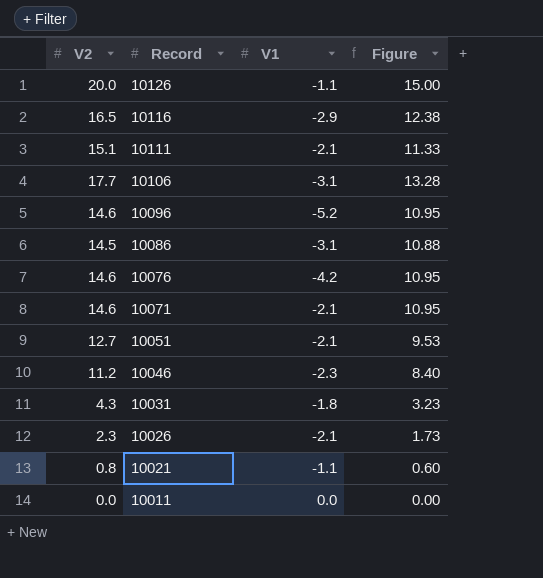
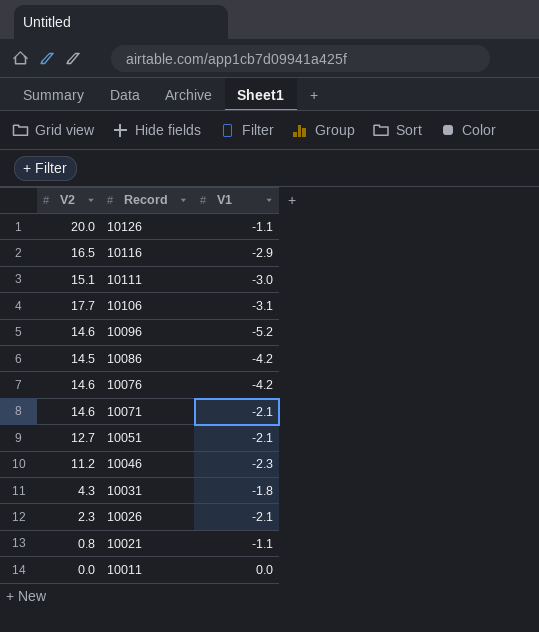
column Figure | formula: [V2] * 0.75 -> none
10111 | V1: -2.1 -> -3.0
10086 | V1: -3.1 -> -4.2

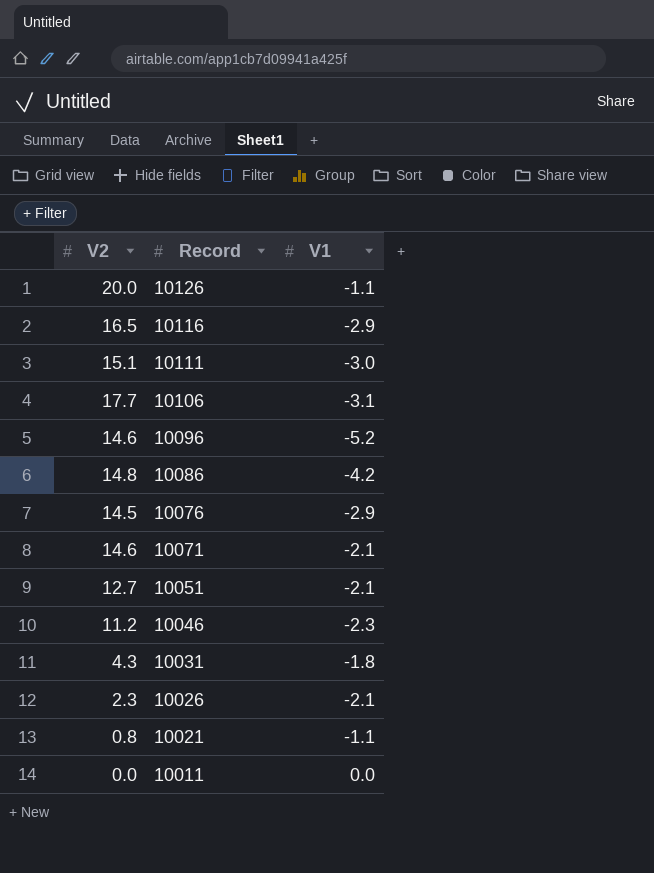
10086 | V2: 14.5 -> 14.8
10076 | V2: 14.6 -> 14.5
10076 | V1: -4.2 -> -2.9

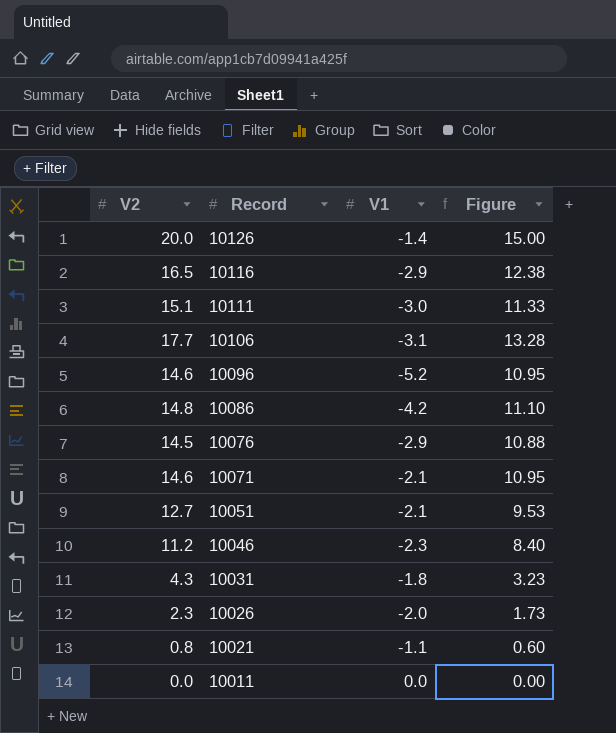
column Figure | formula: none -> [V2] * 0.75
10126 | V1: -1.1 -> -1.4
10026 | V1: -2.1 -> -2.0

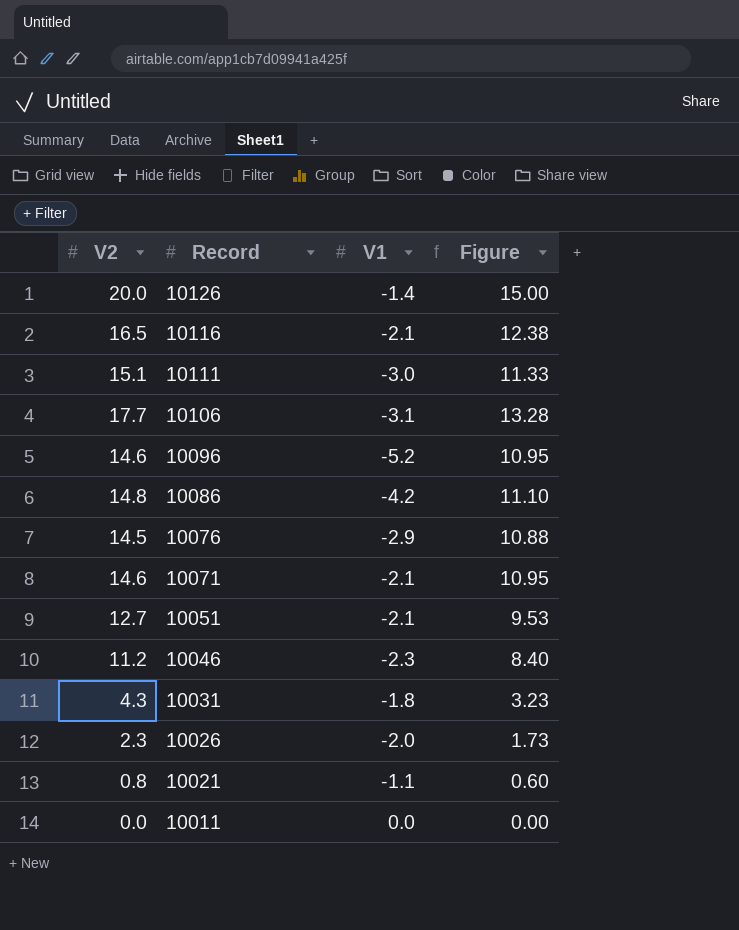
10116 | V1: -2.9 -> -2.1

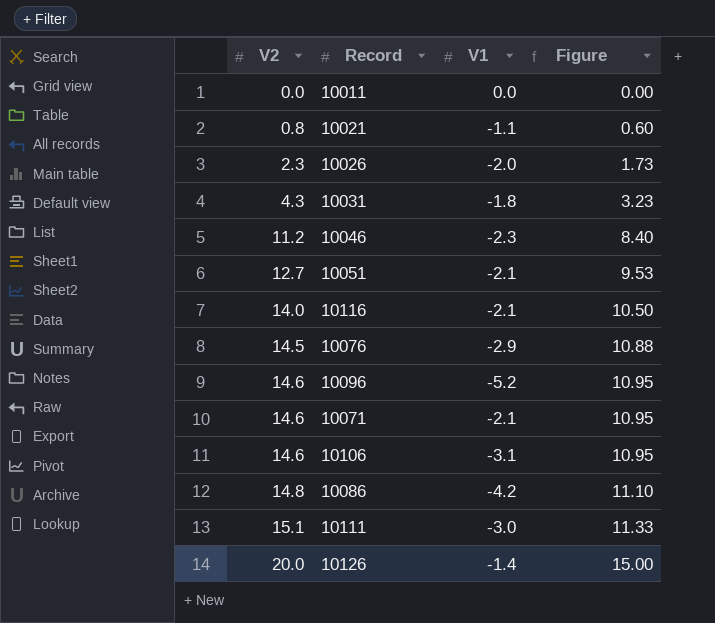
row order: Record descending -> V2 ascending
10116 | V2: 16.5 -> 14.0
10116 | Figure: 12.38 -> 10.50
10106 | V2: 17.7 -> 14.6
10106 | Figure: 13.28 -> 10.95

